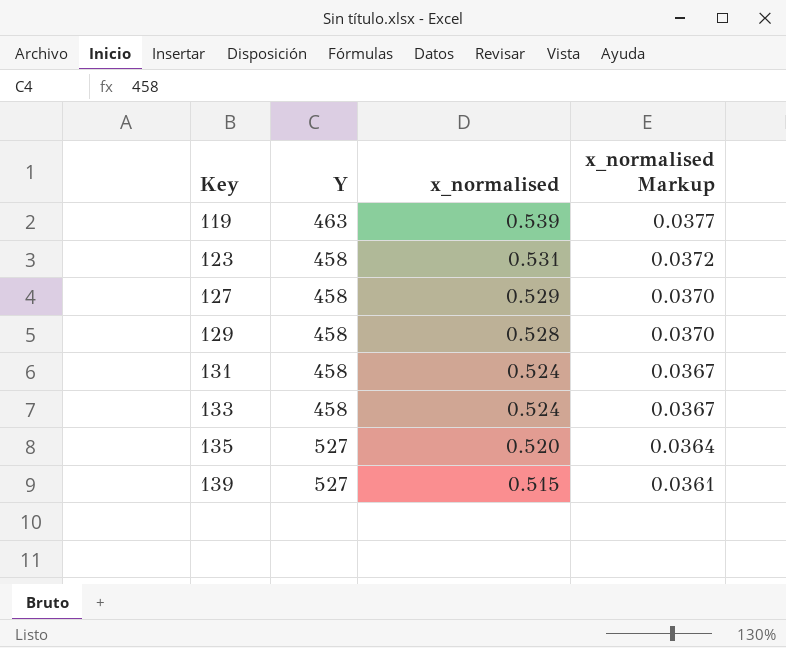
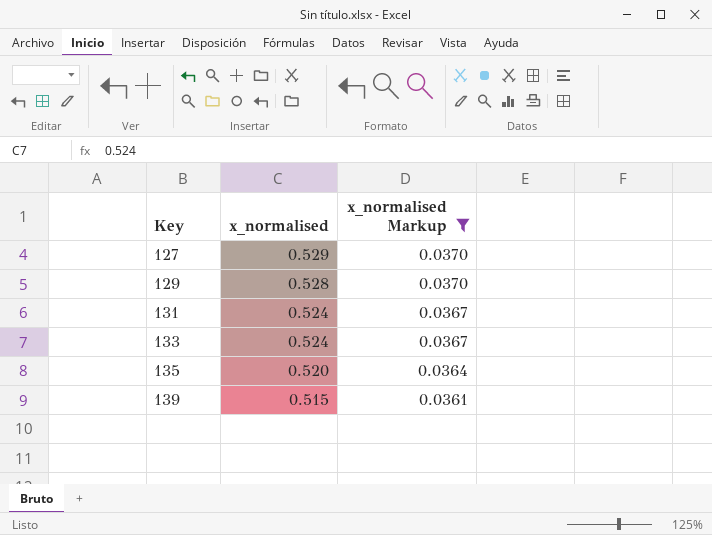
filter: none -> x_normalised Markup <= 0.0370
column Y | position: 2 -> none

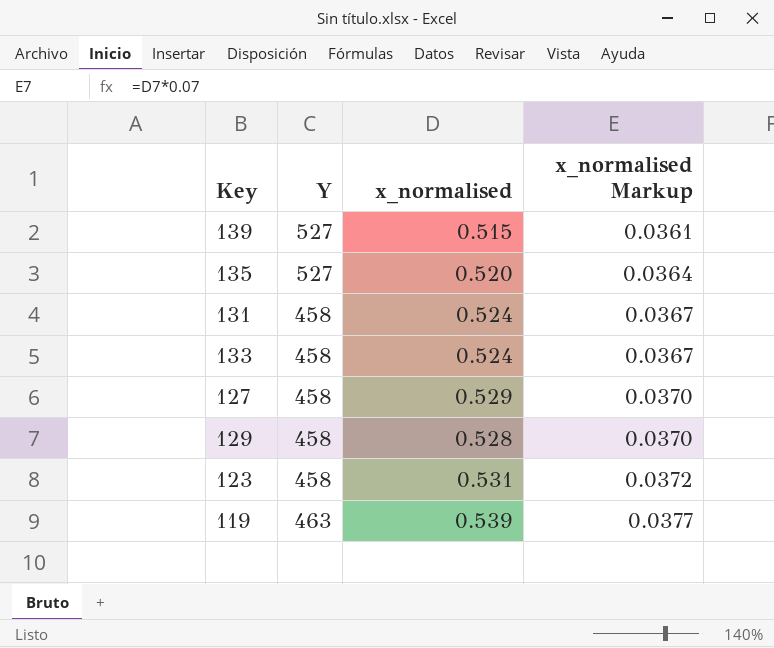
filter: x_normalised Markup <= 0.0370 -> none
row order: Key ascending -> x_normalised Markup ascending
column Y | position: none -> 2

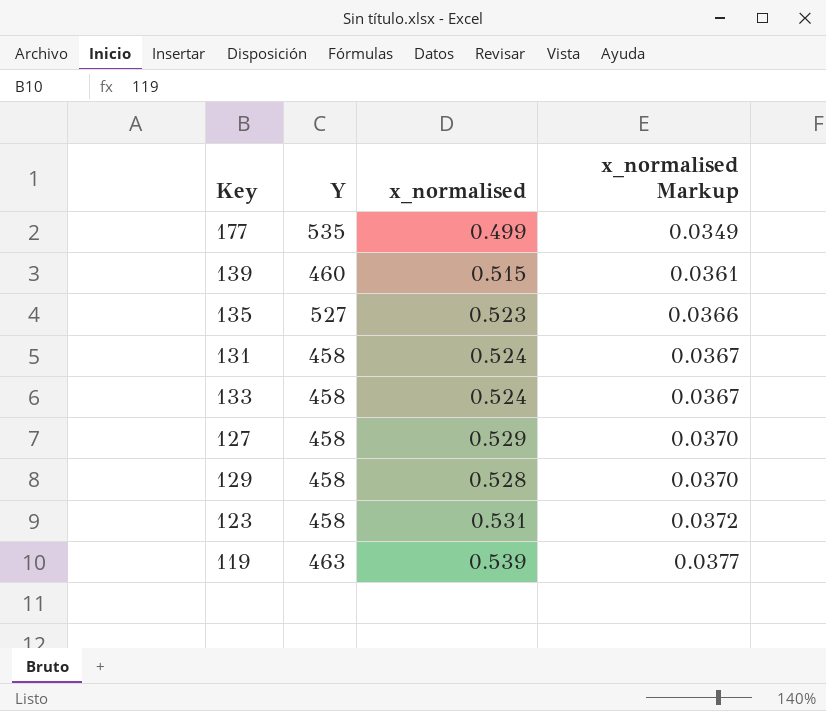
row 177: none -> 535 | 0.499 | 0.0349
139 | Y: 527 -> 460
135 | x_normalised: 0.520 -> 0.523
135 | x_normalised Markup: 0.0364 -> 0.0366

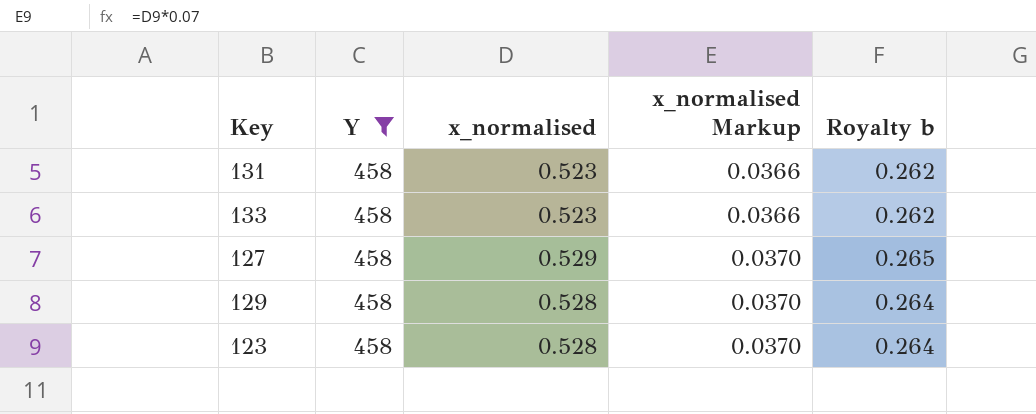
filter: none -> Y = 458
column Royalty b | formula: none -> [x_normalised] * 0.5
131 | x_normalised: 0.524 -> 0.523
131 | x_normalised Markup: 0.0367 -> 0.0366
133 | x_normalised: 0.524 -> 0.523
133 | x_normalised Markup: 0.0367 -> 0.0366
123 | x_normalised: 0.531 -> 0.528
123 | x_normalised Markup: 0.0372 -> 0.0370

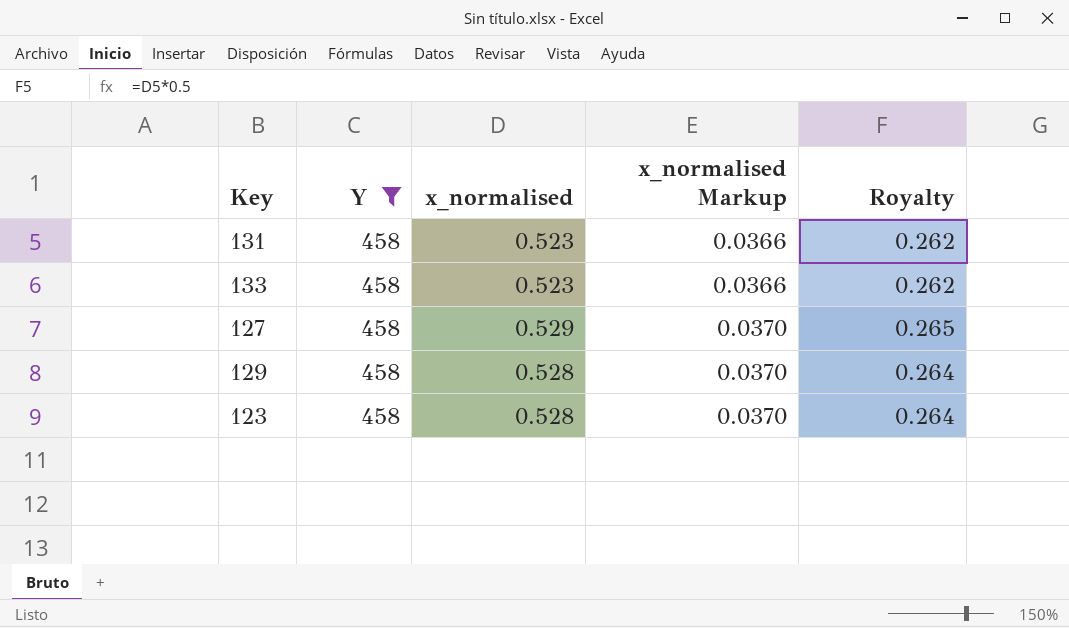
column name: Royalty b -> Royalty

